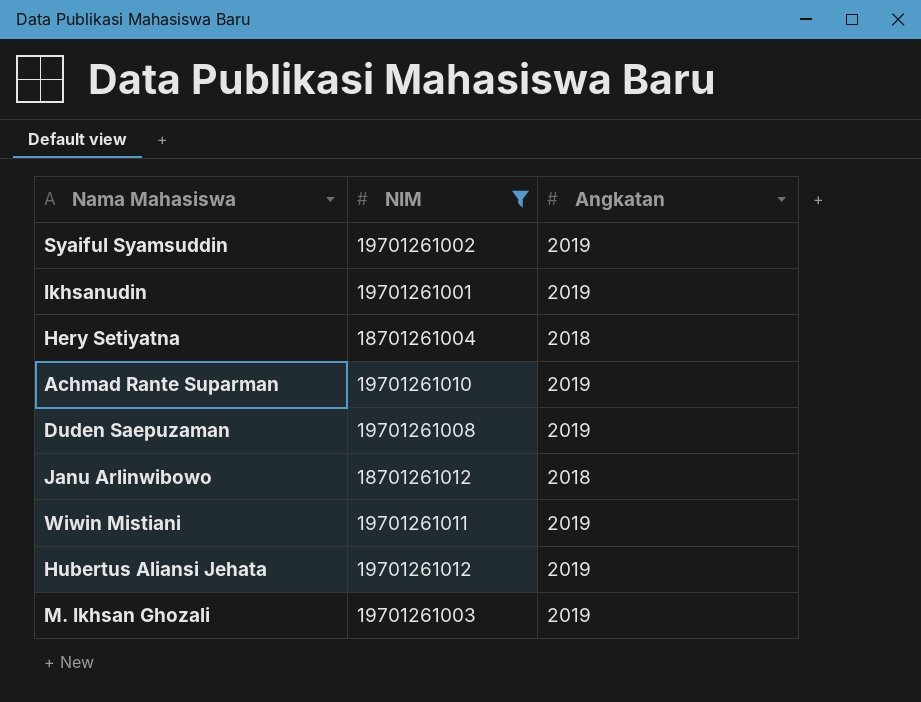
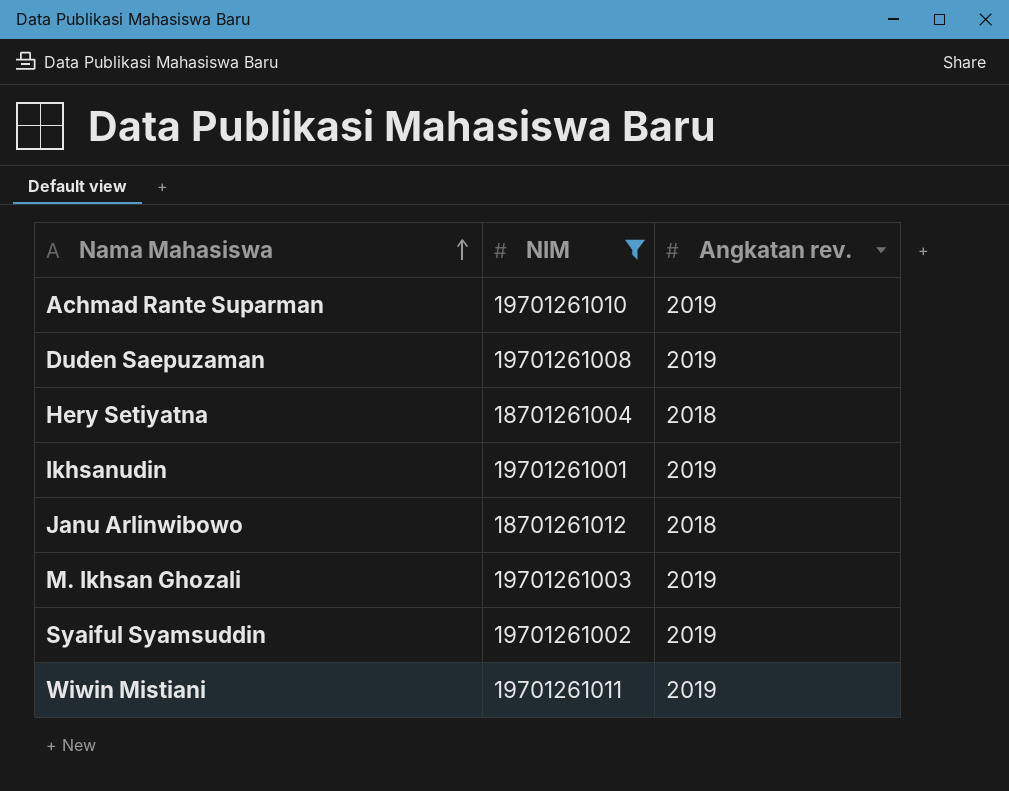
row order: none -> Nama Mahasiswa ascending
column name: Angkatan -> Angkatan rev.
row Hubertus Aliansi Jehata: 19701261012 | 2019 -> none

